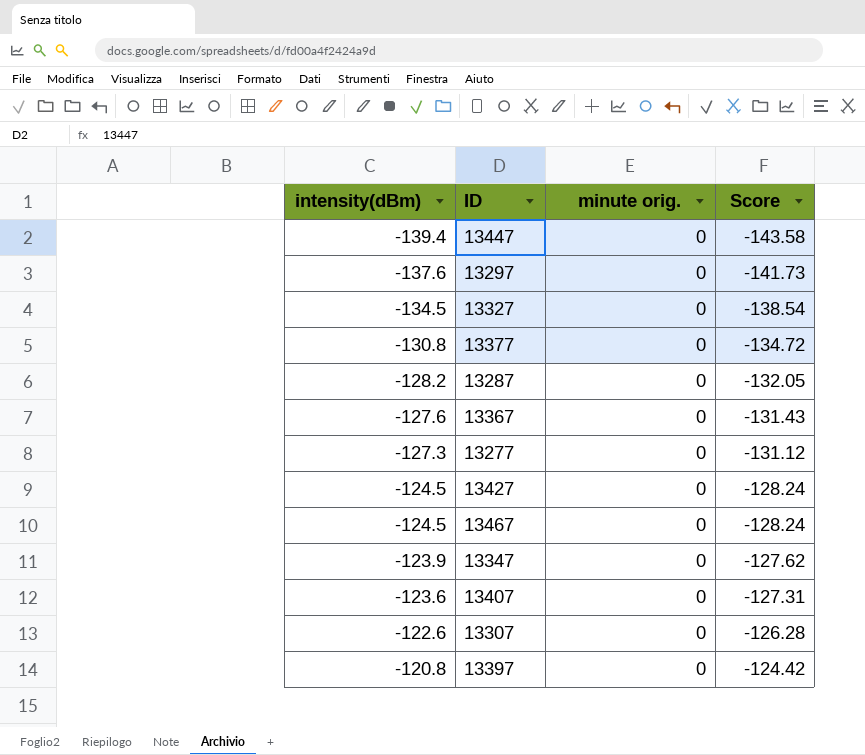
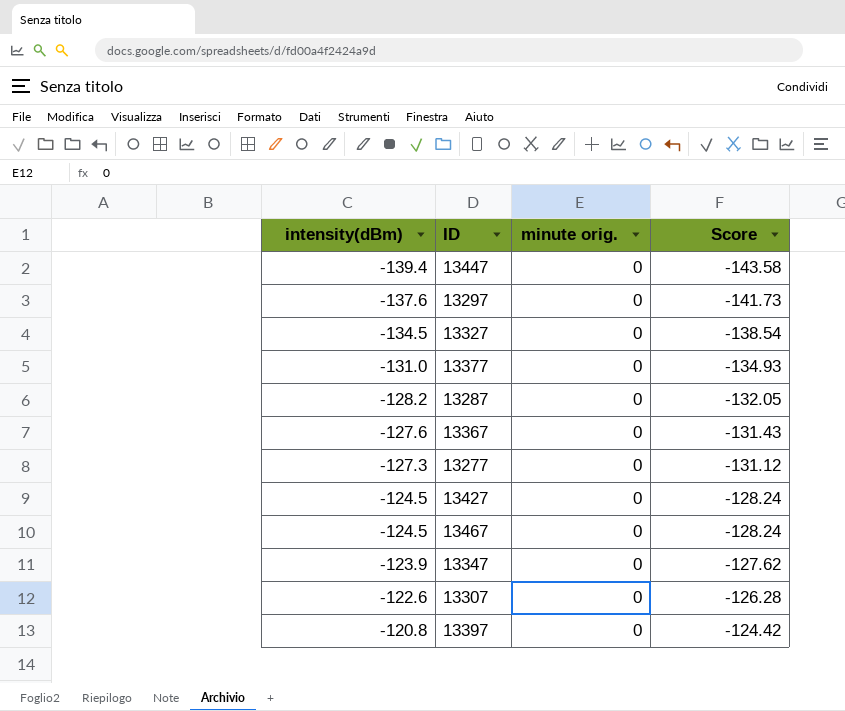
row 13407: -123.6 | 0 | -127.31 -> none
13377 | intensity(dBm): -130.8 -> -131.0
13377 | Score: -134.72 -> -134.93

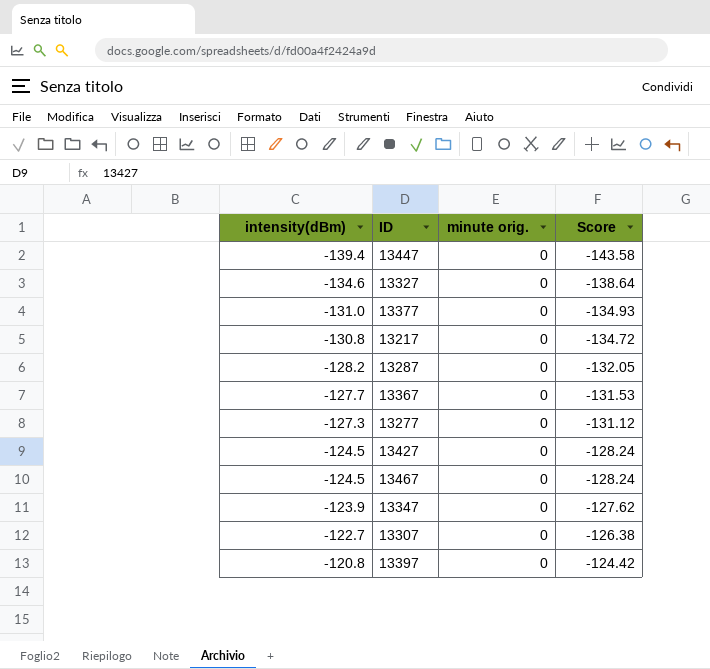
row 13297: -137.6 | 0 | -141.73 -> none
13327 | intensity(dBm): -134.5 -> -134.6
13327 | Score: -138.54 -> -138.64
row 13217: none -> -130.8 | 0 | -134.72
13367 | intensity(dBm): -127.6 -> -127.7
13367 | Score: -131.43 -> -131.53
13307 | intensity(dBm): -122.6 -> -122.7
13307 | Score: -126.28 -> -126.38

